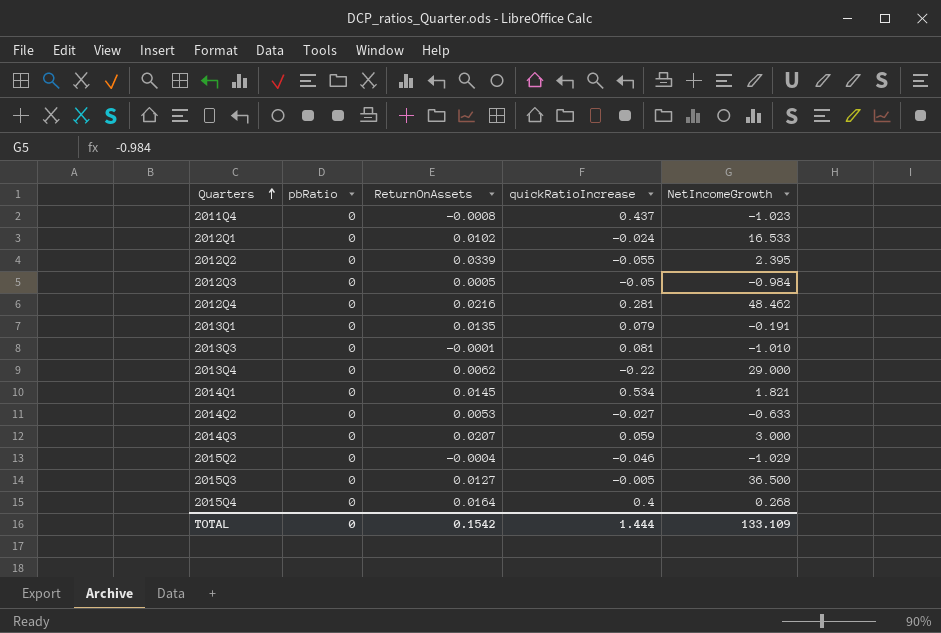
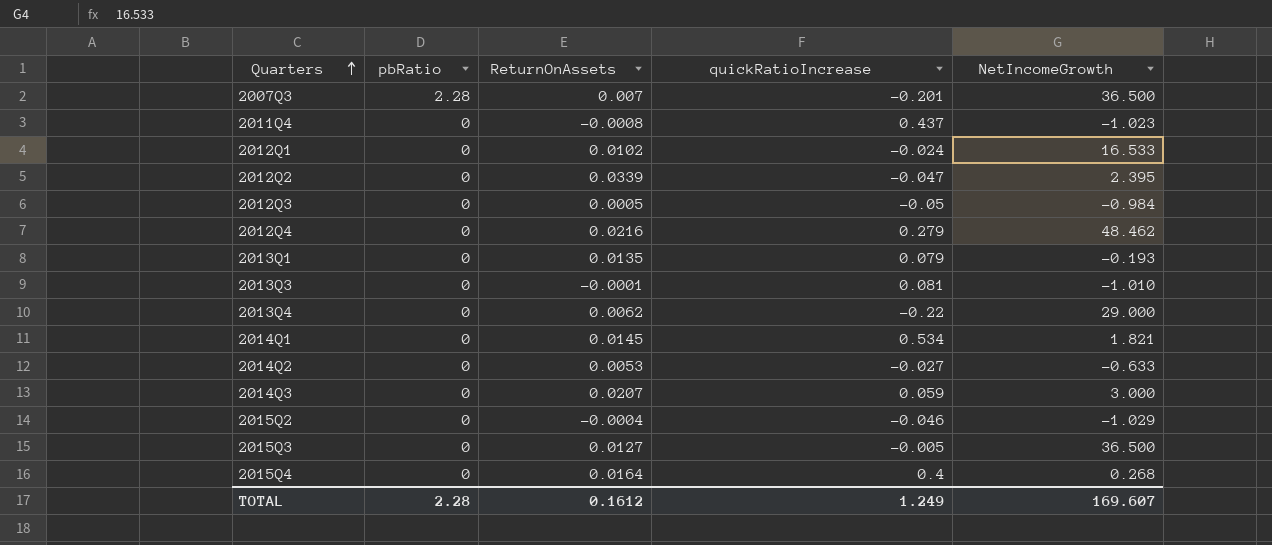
row 2007Q3: none -> 2.28 | 0.007 | -0.201 | 36.500
2012Q2 | quickRatioIncrease: -0.055 -> -0.047
2012Q4 | quickRatioIncrease: 0.281 -> 0.279
2013Q1 | NetIncomeGrowth: -0.191 -> -0.193
TOTAL | pbRatio: 0 -> 2.28
TOTAL | ReturnOnAssets: 0.1542 -> 0.1612
TOTAL | quickRatioIncrease: 1.444 -> 1.249
TOTAL | NetIncomeGrowth: 133.109 -> 169.607

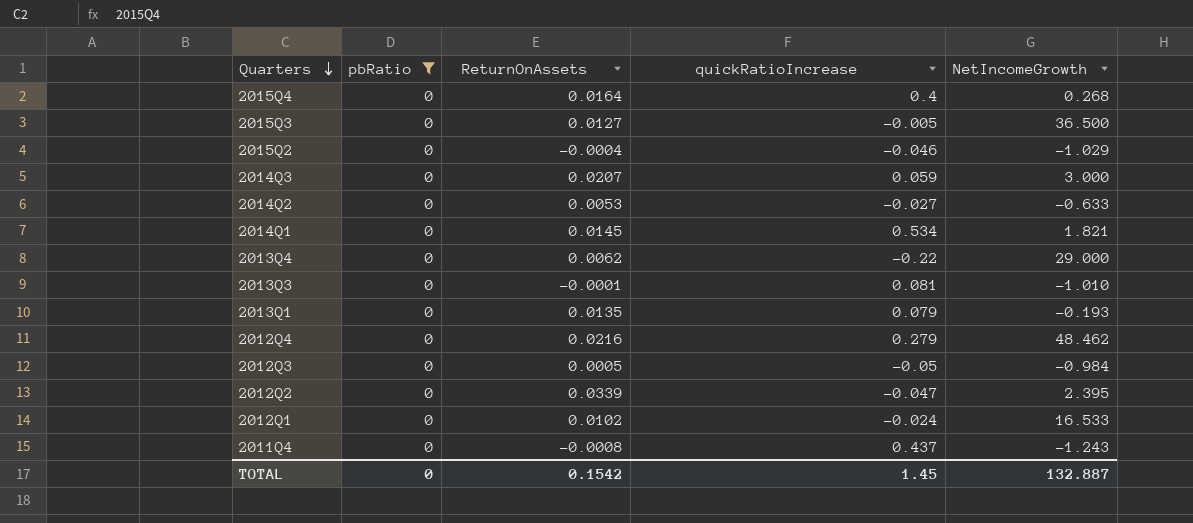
filter: none -> pbRatio = 0
row order: Quarters ascending -> Quarters descending
2011Q4 | NetIncomeGrowth: -1.023 -> -1.243
TOTAL | pbRatio: 2.28 -> 0
TOTAL | ReturnOnAssets: 0.1612 -> 0.1542
TOTAL | quickRatioIncrease: 1.249 -> 1.45
TOTAL | NetIncomeGrowth: 169.607 -> 132.887

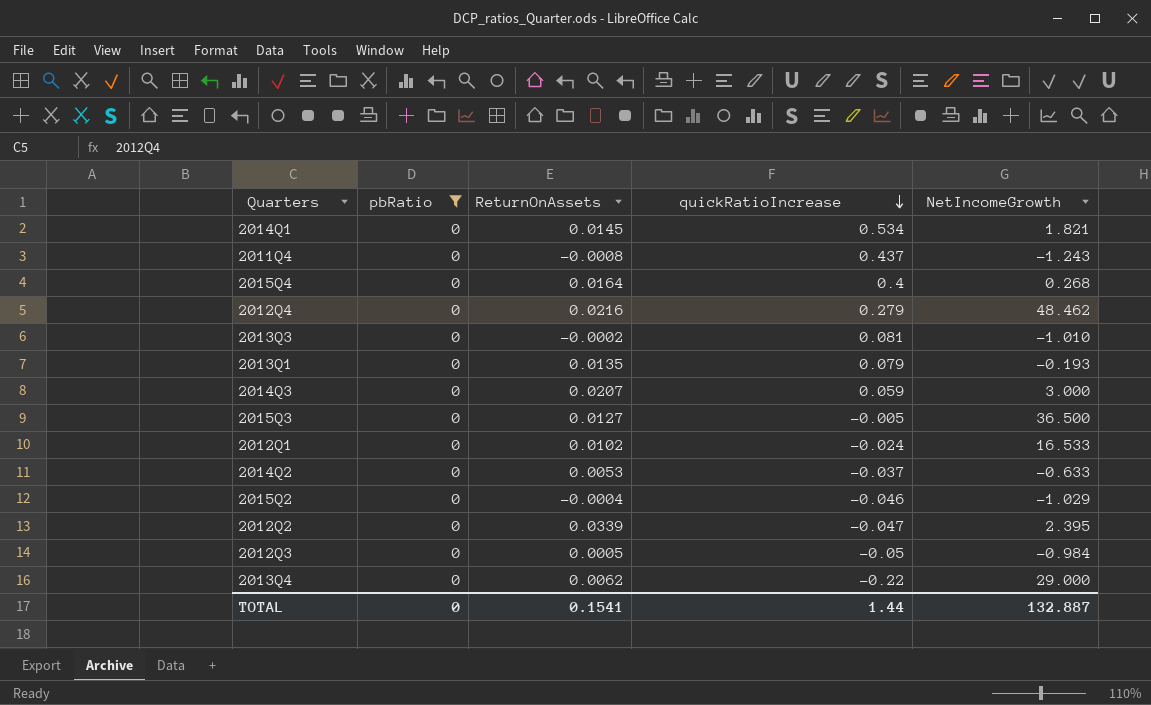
row order: Quarters descending -> quickRatioIncrease descending
2013Q3 | ReturnOnAssets: -0.0001 -> -0.0002
2014Q2 | quickRatioIncrease: -0.027 -> -0.037
TOTAL | ReturnOnAssets: 0.1542 -> 0.1541
TOTAL | quickRatioIncrease: 1.45 -> 1.44

